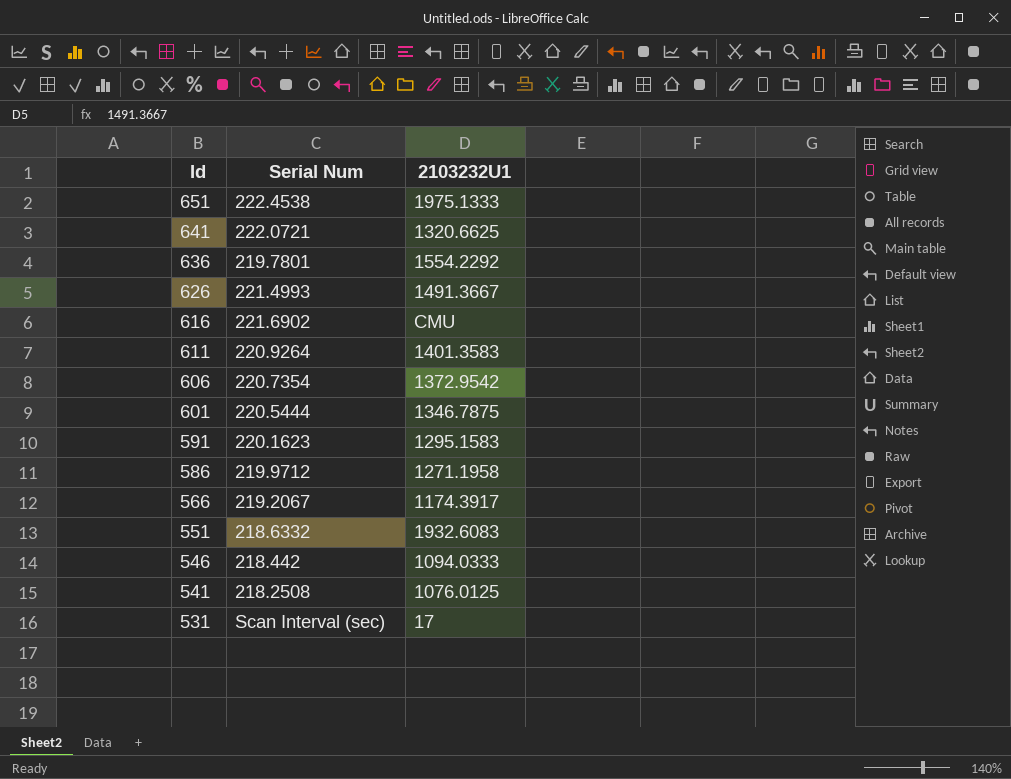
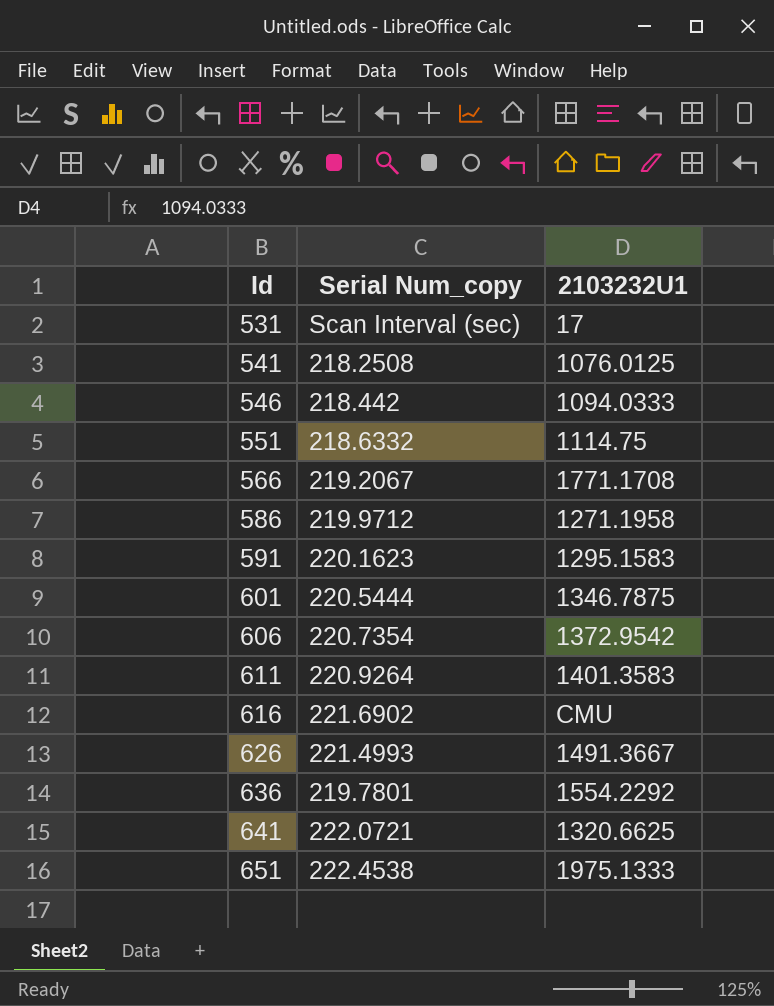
row order: Id descending -> Id ascending
column name: Serial Num -> Serial Num_copy
551 | 2103232U1: 1932.6083 -> 1114.75
566 | 2103232U1: 1174.3917 -> 1771.1708

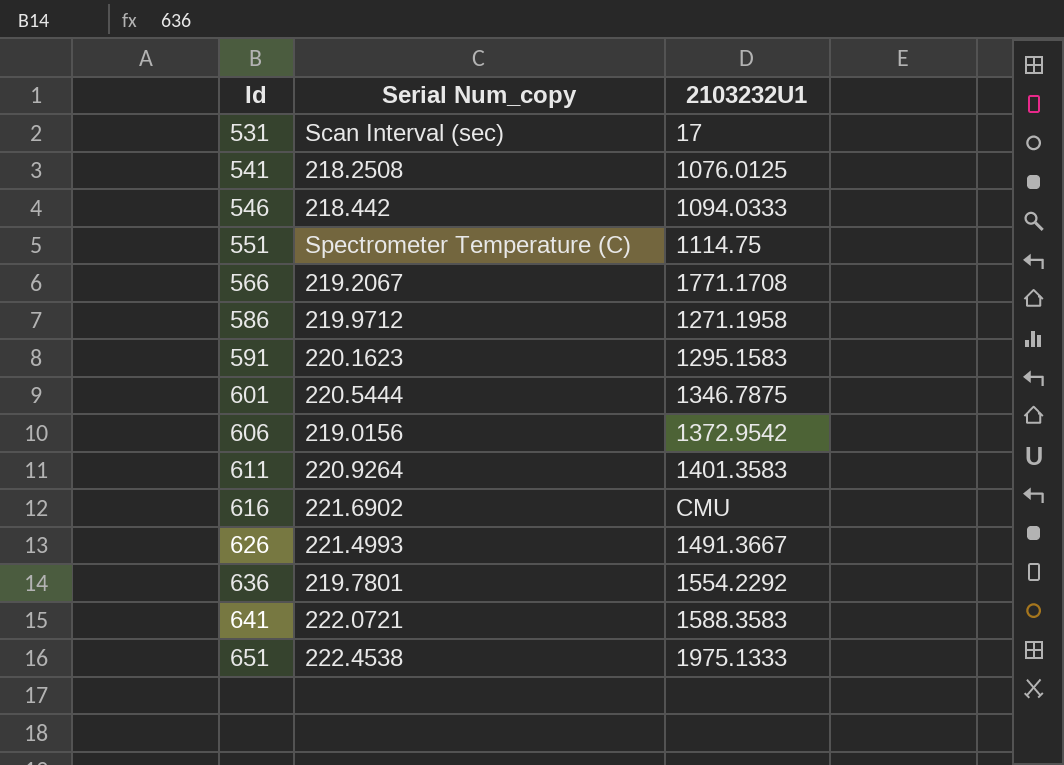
551 | Serial Num_copy: 218.6332 -> Spectrometer Temperature (C)
606 | Serial Num_copy: 220.7354 -> 219.0156
641 | 2103232U1: 1320.6625 -> 1588.3583

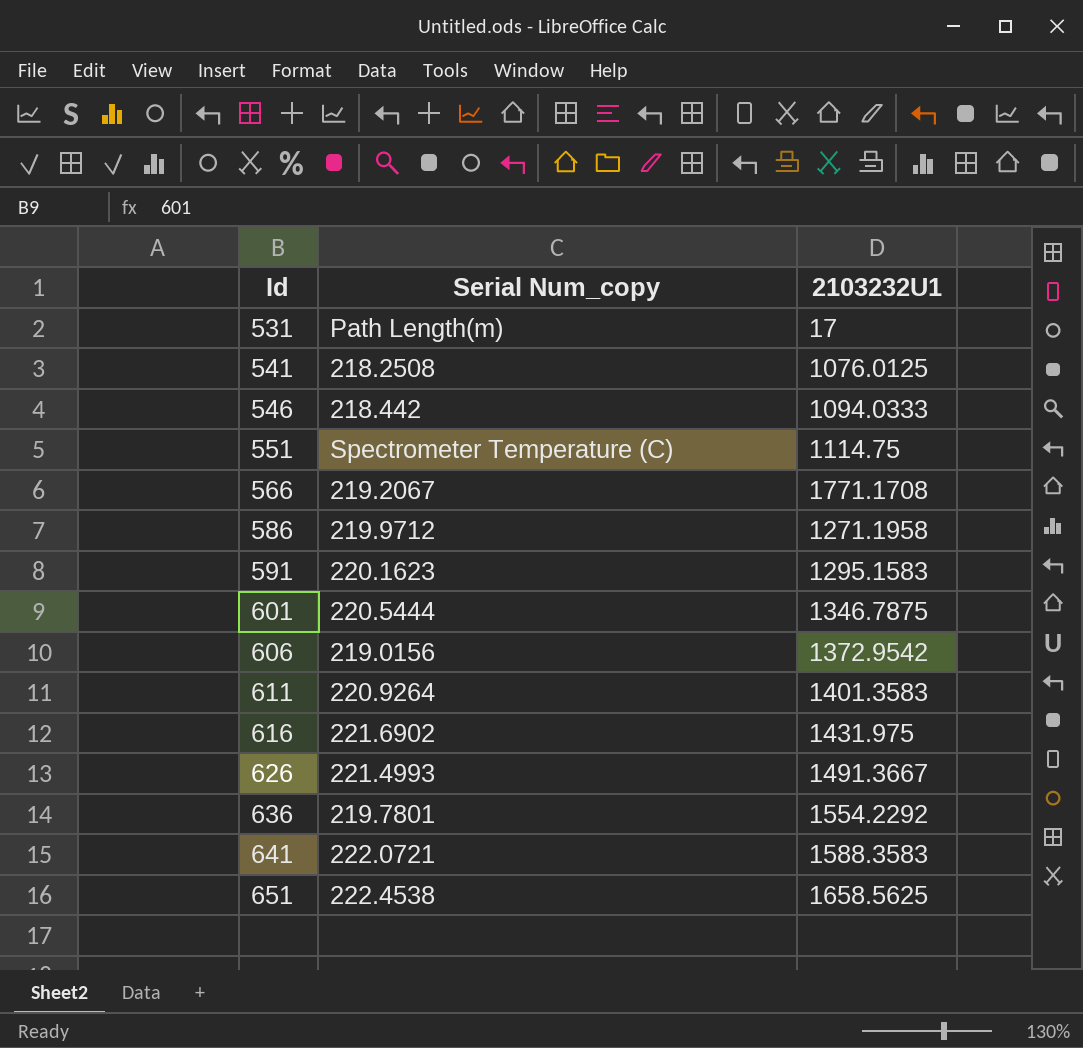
531 | Serial Num_copy: Scan Interval (sec) -> Path Length(m)
616 | 2103232U1: CMU -> 1431.975
651 | 2103232U1: 1975.1333 -> 1658.5625

